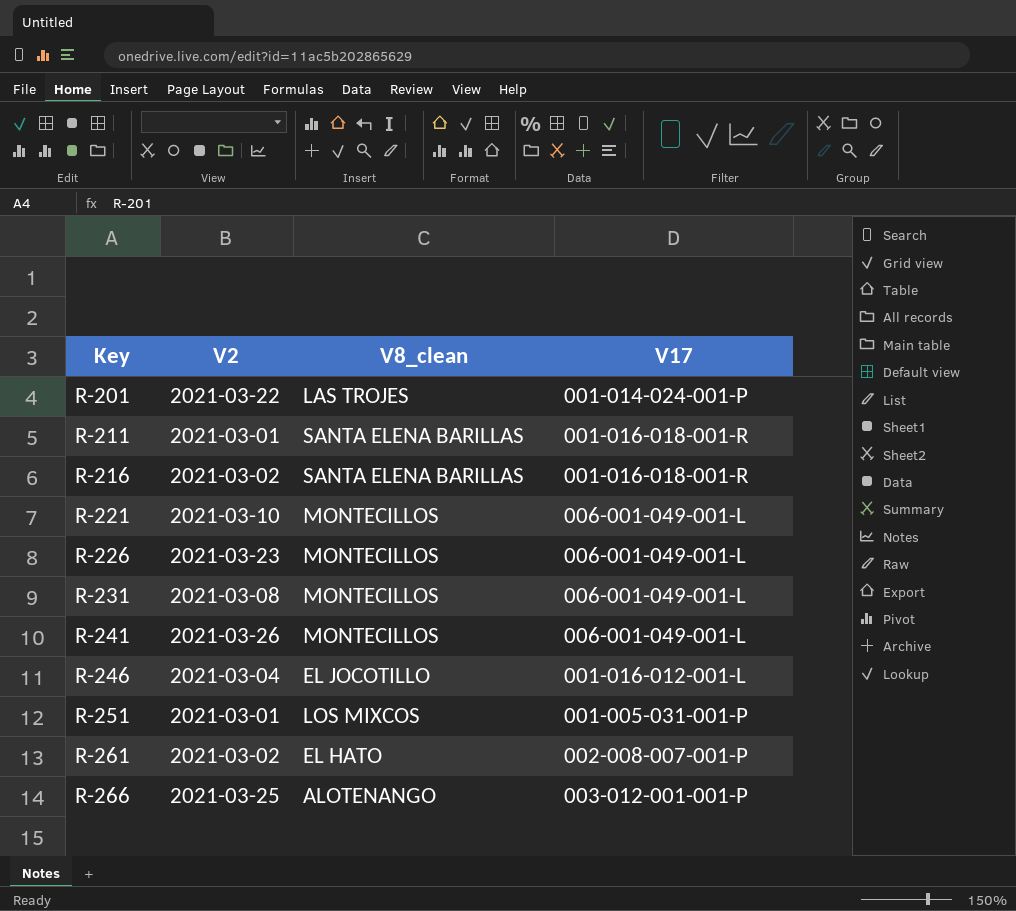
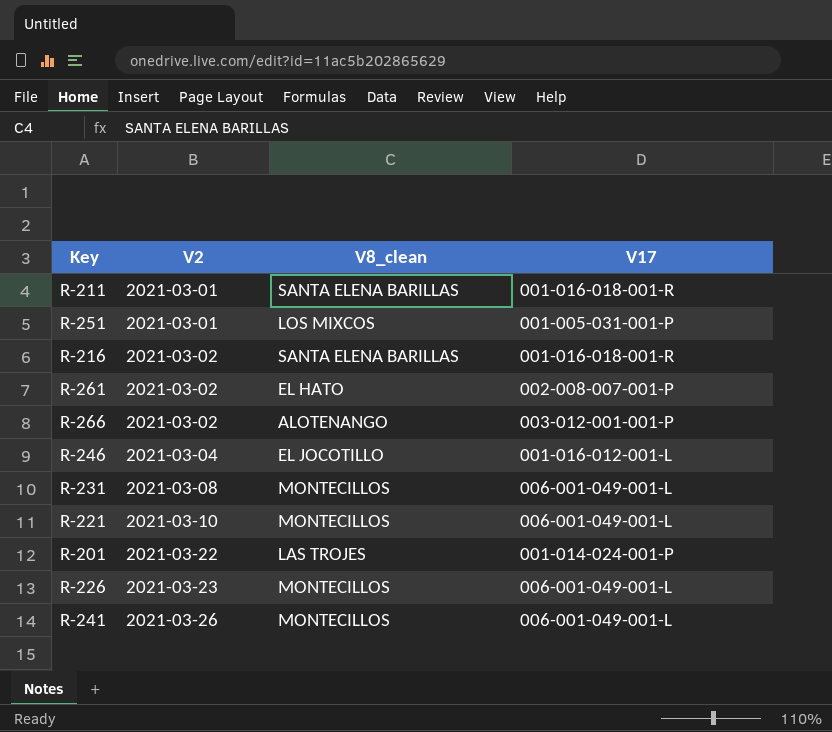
row order: Key ascending -> V2 ascending
R-266 | V2: 2021-03-25 -> 2021-03-02

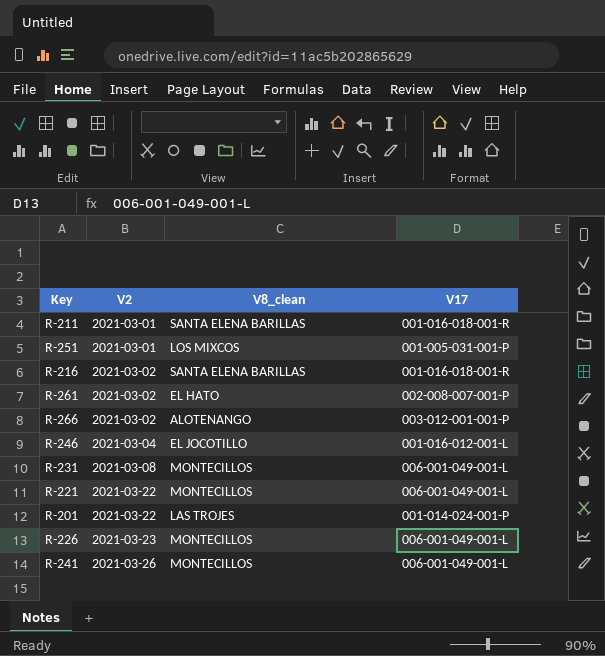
R-221 | V2: 2021-03-10 -> 2021-03-22

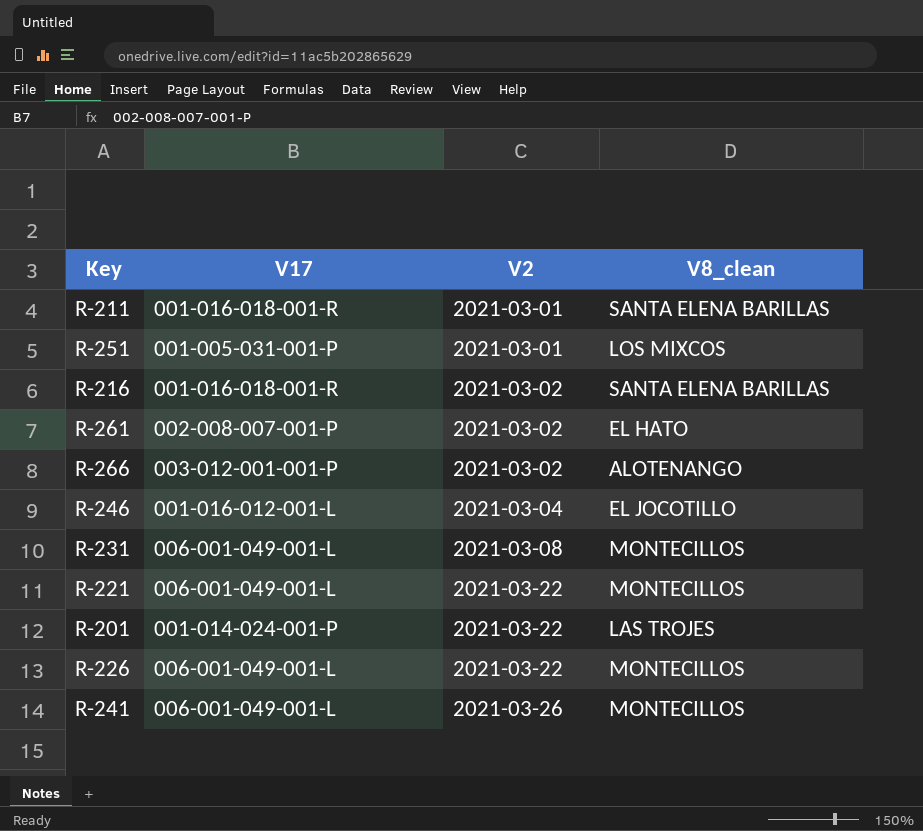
column V17 | position: 4 -> 2
R-226 | V2: 2021-03-23 -> 2021-03-22

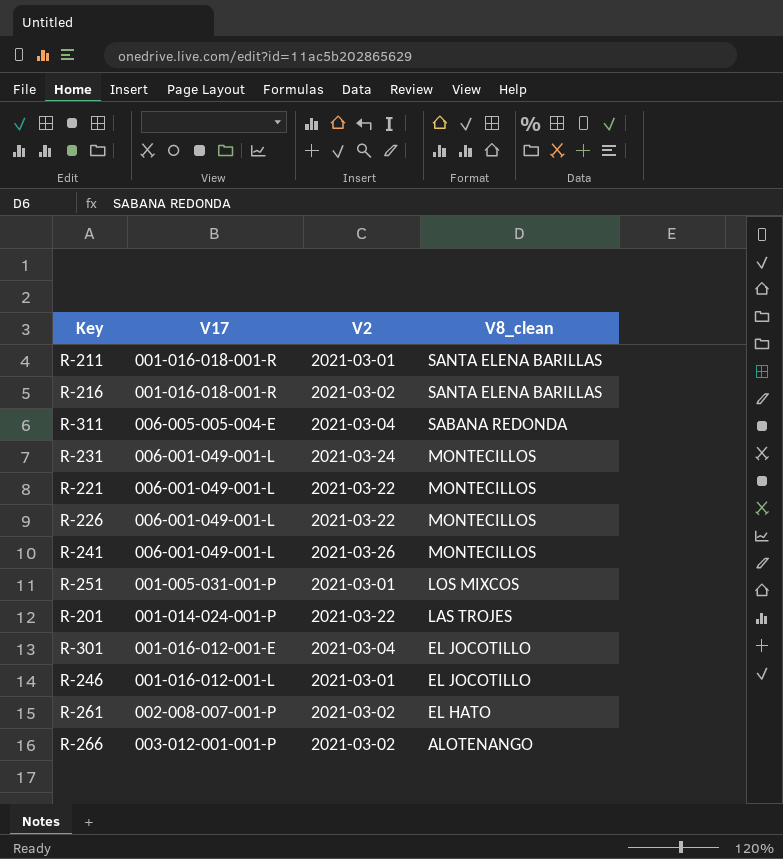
row order: V2 ascending -> V8_clean descending
row R-311: none -> 006-005-005-004-E | 2021-03-04 | SABANA REDONDA
R-231 | V2: 2021-03-08 -> 2021-03-24
row R-301: none -> 001-016-012-001-E | 2021-03-04 | EL JOCOTILLO
R-246 | V2: 2021-03-04 -> 2021-03-01

